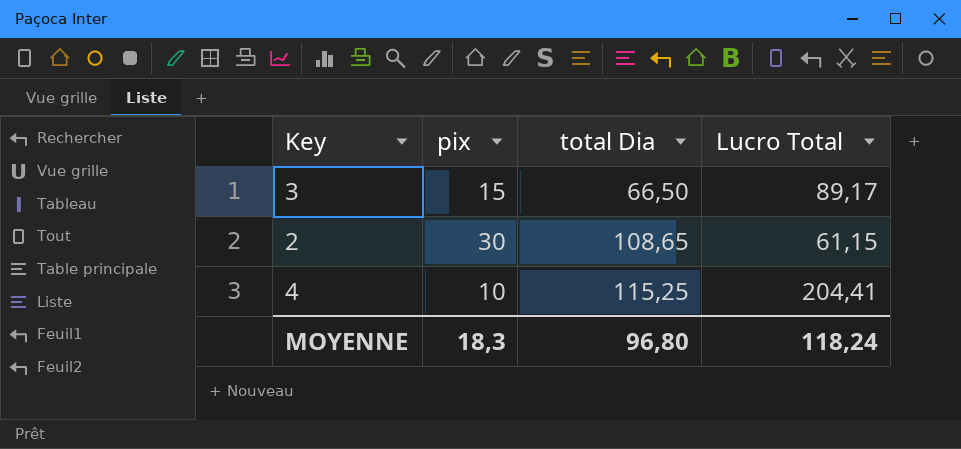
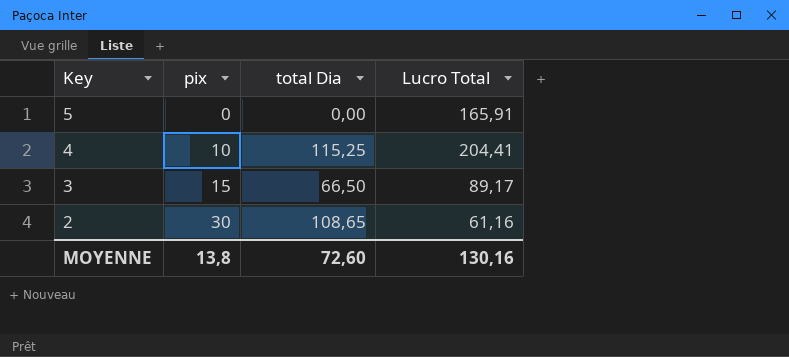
row order: total Dia ascending -> Key descending
row 5: none -> 0 | 0,00 | 165,91
2 | Lucro Total: 61,15 -> 61,16
MOYENNE | pix: 18,3 -> 13,8
MOYENNE | total Dia: 96,80 -> 72,60
MOYENNE | Lucro Total: 118,24 -> 130,16

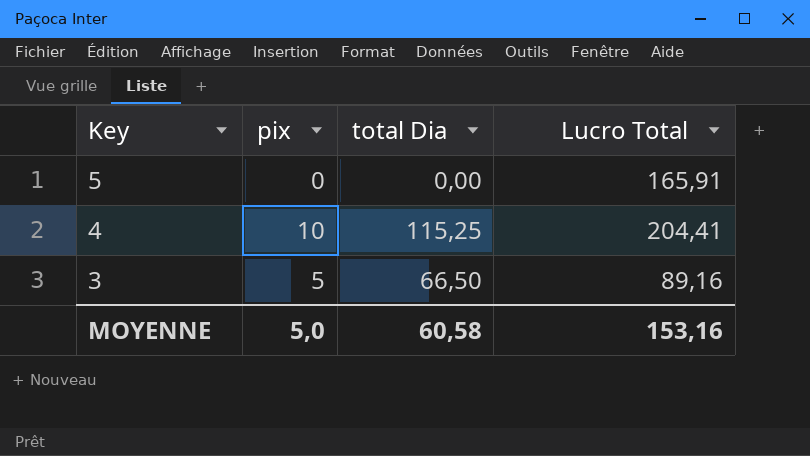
row 2: 30 | 108,65 | 61,16 -> none
3 | pix: 15 -> 5
3 | Lucro Total: 89,17 -> 89,16
MOYENNE | pix: 13,8 -> 5,0
MOYENNE | total Dia: 72,60 -> 60,58
MOYENNE | Lucro Total: 130,16 -> 153,16

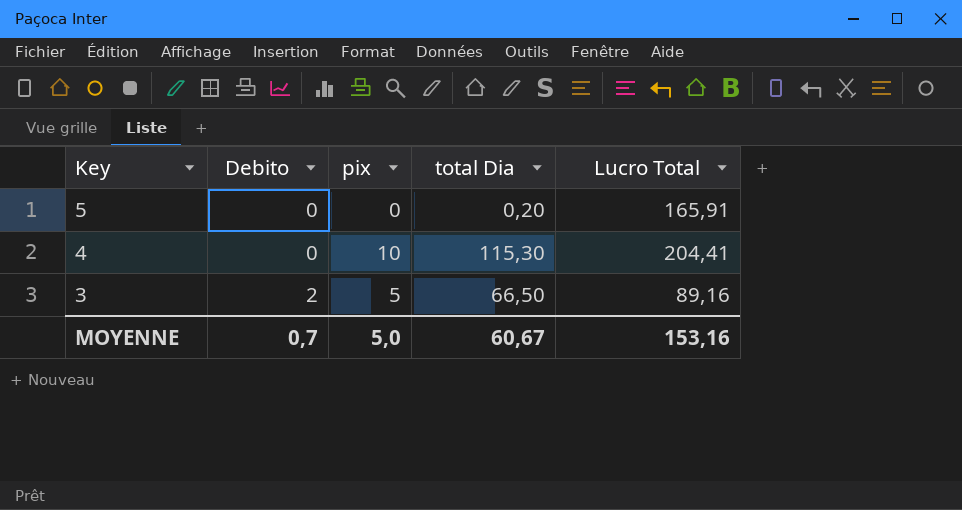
column Debito | position: none -> 2
5 | total Dia: 0,00 -> 0,20
4 | total Dia: 115,25 -> 115,30
MOYENNE | total Dia: 60,58 -> 60,67

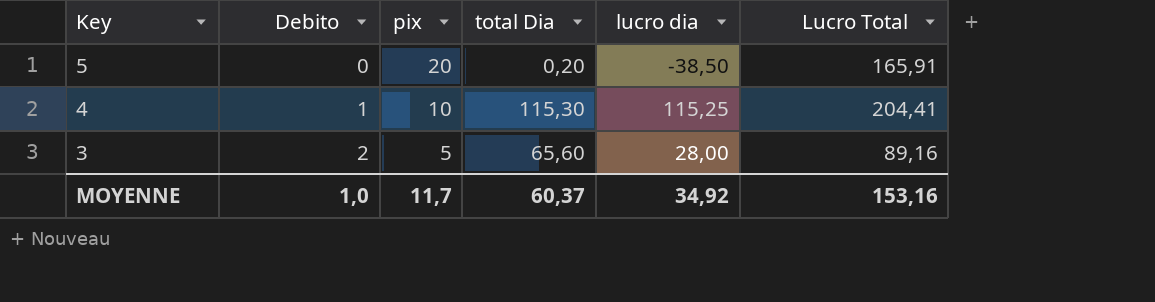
column lucro dia | position: none -> 5
5 | pix: 0 -> 20
4 | Debito: 0 -> 1
3 | total Dia: 66,50 -> 65,60
MOYENNE | Debito: 0,7 -> 1,0
MOYENNE | pix: 5,0 -> 11,7
MOYENNE | total Dia: 60,67 -> 60,37

